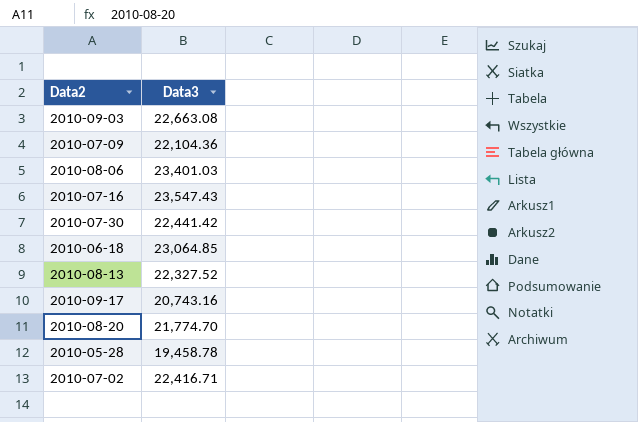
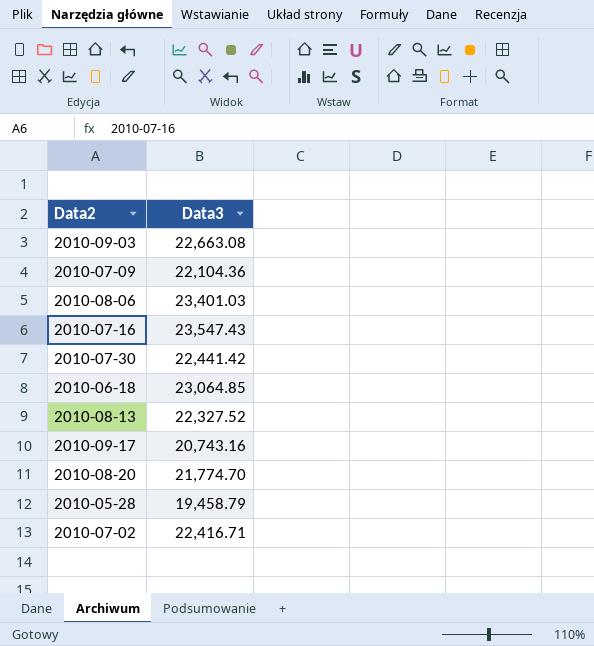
2010-05-28 | Data3: 19,458.78 -> 19,458.79

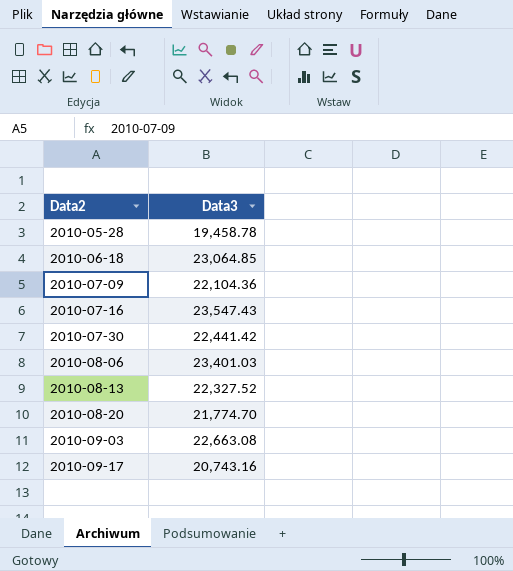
row order: none -> Data2 ascending
row 2010-07-02: 22,416.71 -> none
2010-05-28 | Data3: 19,458.79 -> 19,458.78

